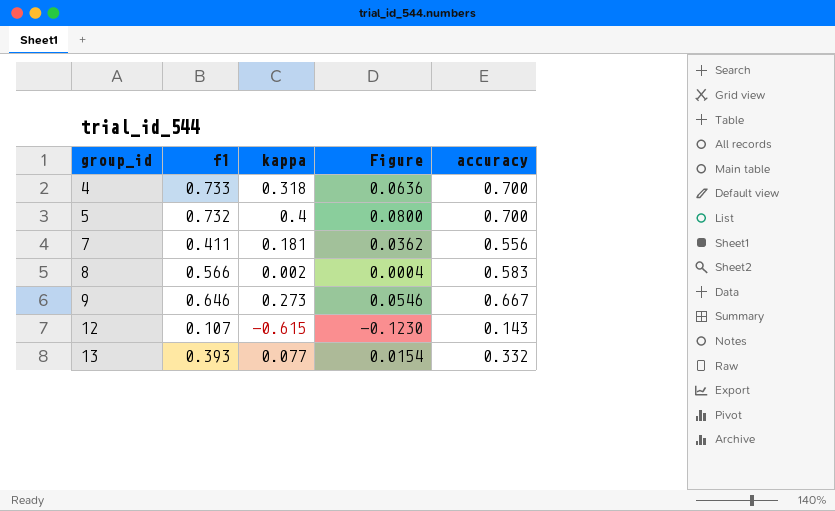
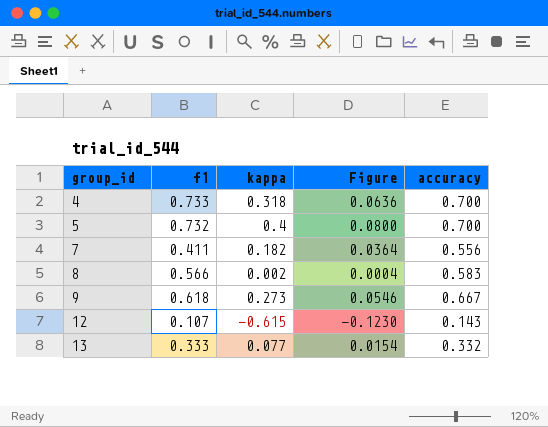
7 | kappa: 0.181 -> 0.182
7 | Figure: 0.0362 -> 0.0364
9 | f1: 0.646 -> 0.618
13 | f1: 0.393 -> 0.333

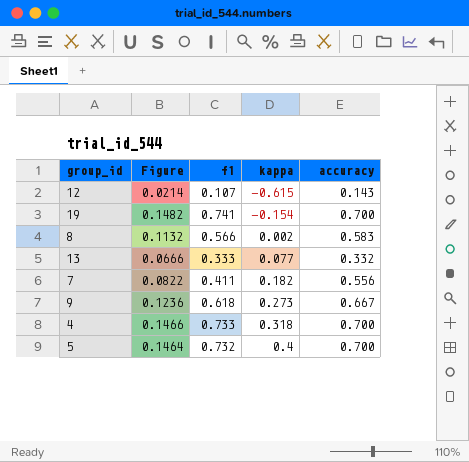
row order: group_id ascending -> kappa ascending
column Figure | formula: [kappa] * 0.2 -> [f1] * 0.2
column Figure | position: 4 -> 2
row 19: none -> 0.1482 | 0.741 | -0.154 | 0.700

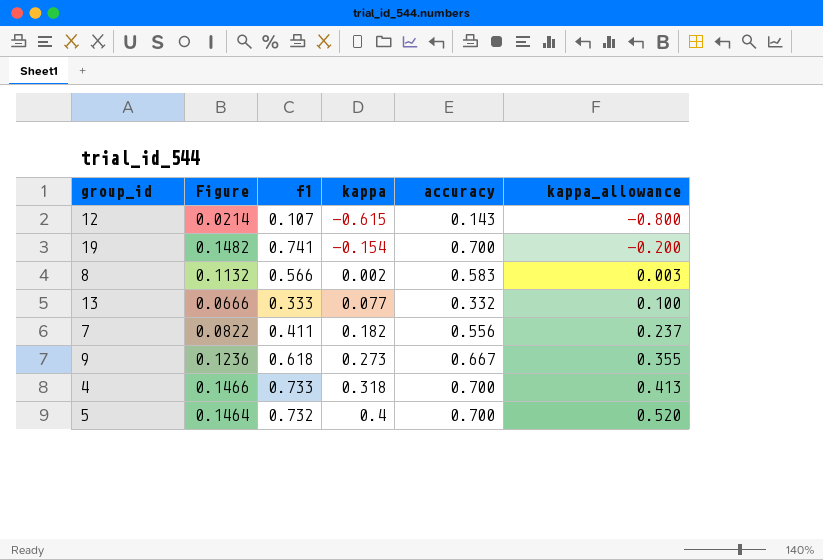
column kappa_allowance | formula: none -> [kappa] * 1.3

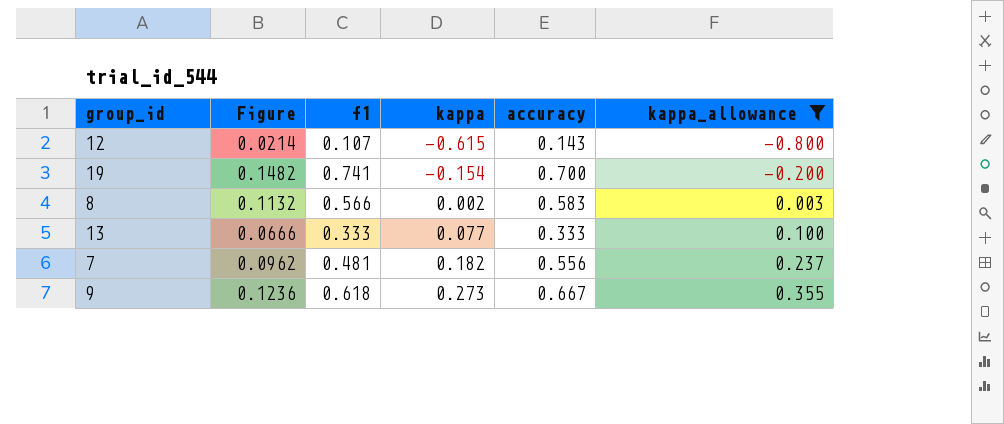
filter: none -> kappa_allowance <= 0.355
13 | accuracy: 0.332 -> 0.333
7 | Figure: 0.0822 -> 0.0962
7 | f1: 0.411 -> 0.481

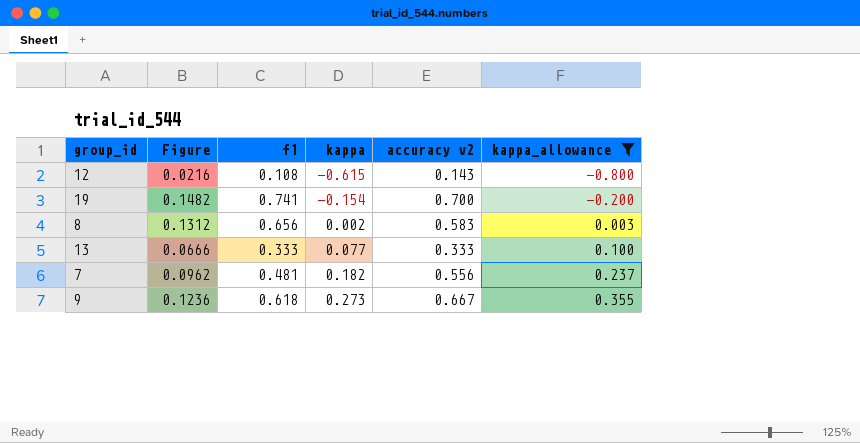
column name: accuracy -> accuracy v2
12 | Figure: 0.0214 -> 0.0216
12 | f1: 0.107 -> 0.108
8 | Figure: 0.1132 -> 0.1312
8 | f1: 0.566 -> 0.656

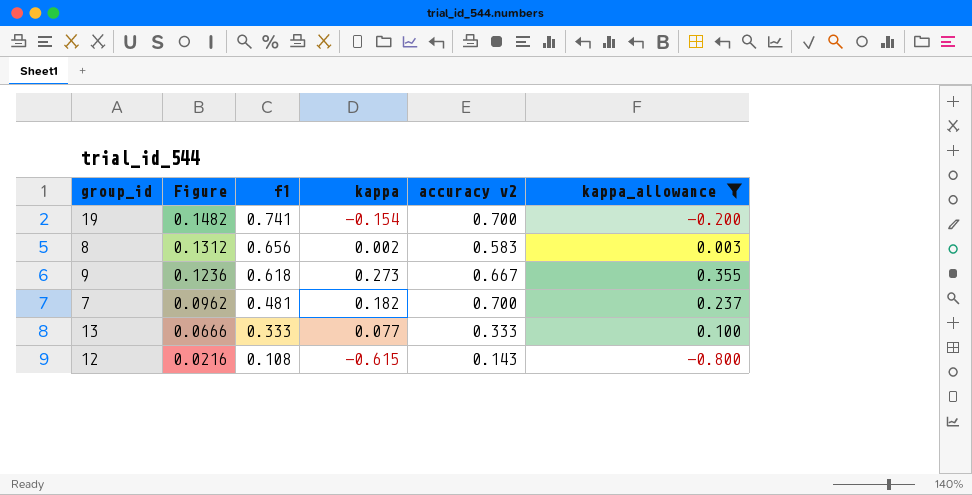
row order: kappa ascending -> Figure descending
7 | accuracy v2: 0.556 -> 0.700

